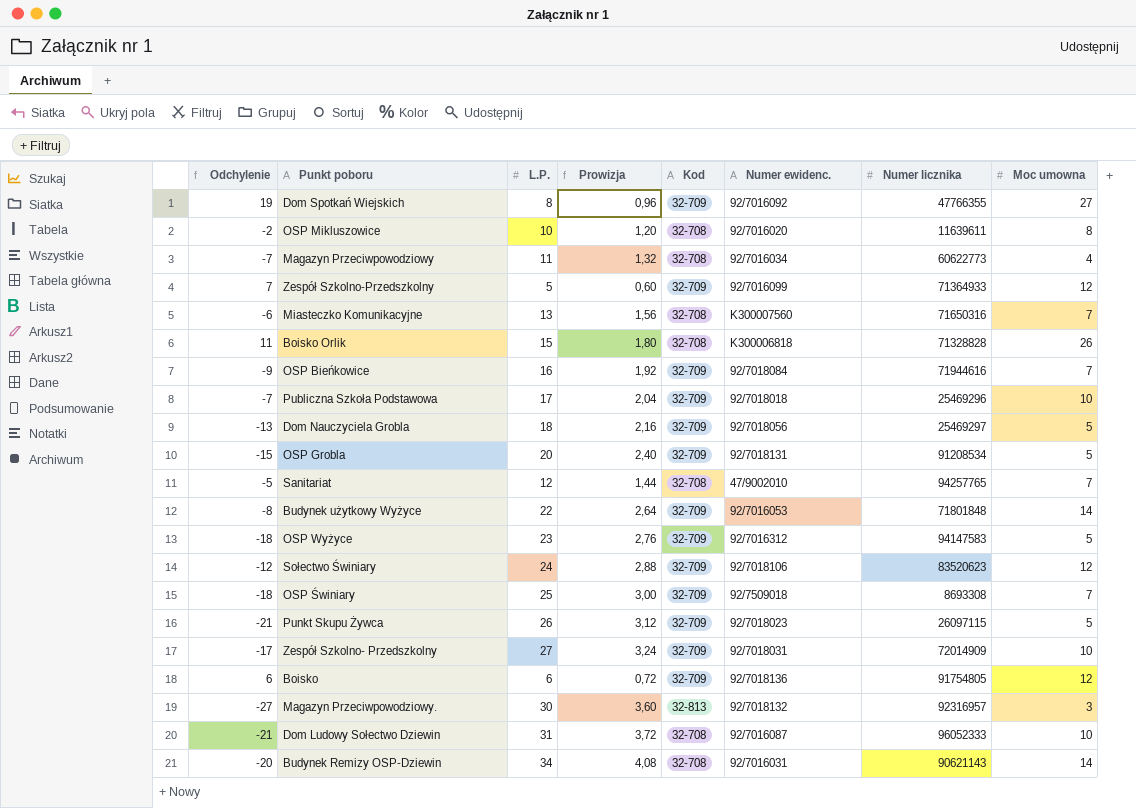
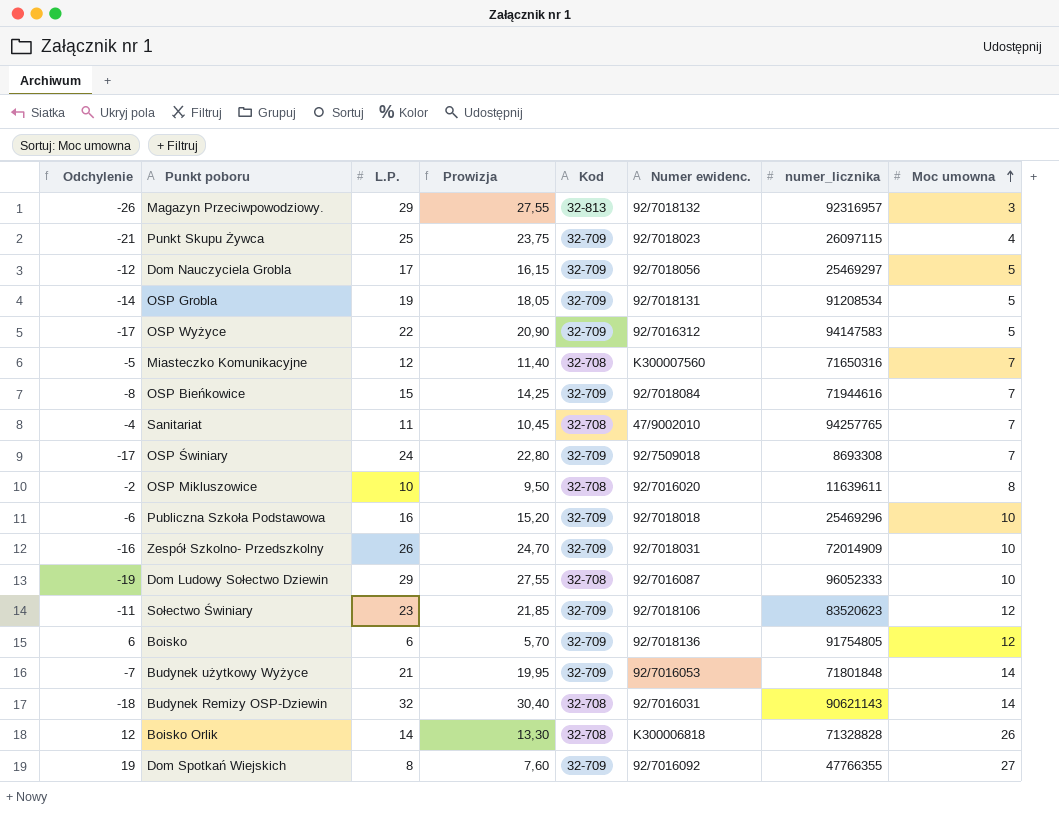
row order: none -> Moc umowna ascending
column Prowizja | formula: [L.P.] * 0,12 -> [L.P.] * 0,95
column name: Numer licznika -> numer_licznika
row Magazyn Przeciwpowodziowy: -7 | 11 | 1,32 | 32-708 | 92/7016034 | 60622773 | 4 -> none
row Zespół Szkolno-Przedszkolny: 7 | 5 | 0,60 | 32-709 | 92/7016099 | 71364933 | 12 -> none
Magazyn Przeciwpowodziowy. | Odchylenie: -27 -> -26
Magazyn Przeciwpowodziowy. | L.P.: 30 -> 29
Punkt Skupu Żywca | L.P.: 26 -> 25
Punkt Skupu Żywca | Moc umowna: 5 -> 4
Dom Nauczyciela Grobla | Odchylenie: -13 -> -12
Dom Nauczyciela Grobla | L.P.: 18 -> 17
OSP Grobla | Odchylenie: -15 -> -14
OSP Grobla | L.P.: 20 -> 19
OSP Wyżyce | Odchylenie: -18 -> -17
OSP Wyżyce | L.P.: 23 -> 22
Miasteczko Komunikacyjne | Odchylenie: -6 -> -5
Miasteczko Komunikacyjne | L.P.: 13 -> 12
OSP Bieńkowice | Odchylenie: -9 -> -8
OSP Bieńkowice | L.P.: 16 -> 15
Sanitariat | Odchylenie: -5 -> -4
Sanitariat | L.P.: 12 -> 11
OSP Świniary | Odchylenie: -18 -> -17
OSP Świniary | L.P.: 25 -> 24
Publiczna Szkoła Podstawowa | Odchylenie: -7 -> -6
Publiczna Szkoła Podstawowa | L.P.: 17 -> 16
Zespół Szkolno- Przedszkolny | Odchylenie: -17 -> -16
Zespół Szkolno- Przedszkolny | L.P.: 27 -> 26
Dom Ludowy Sołectwo Dziewin | Odchylenie: -21 -> -19
Dom Ludowy Sołectwo Dziewin | L.P.: 31 -> 29
Sołectwo Świniary | Odchylenie: -12 -> -11
Sołectwo Świniary | L.P.: 24 -> 23
Budynek użytkowy Wyżyce | Odchylenie: -8 -> -7
Budynek użytkowy Wyżyce | L.P.: 22 -> 21
Budynek Remizy OSP-Dziewin | Odchylenie: -20 -> -18
Budynek Remizy OSP-Dziewin | L.P.: 34 -> 32
Boisko Orlik | Odchylenie: 11 -> 12
Boisko Orlik | L.P.: 15 -> 14

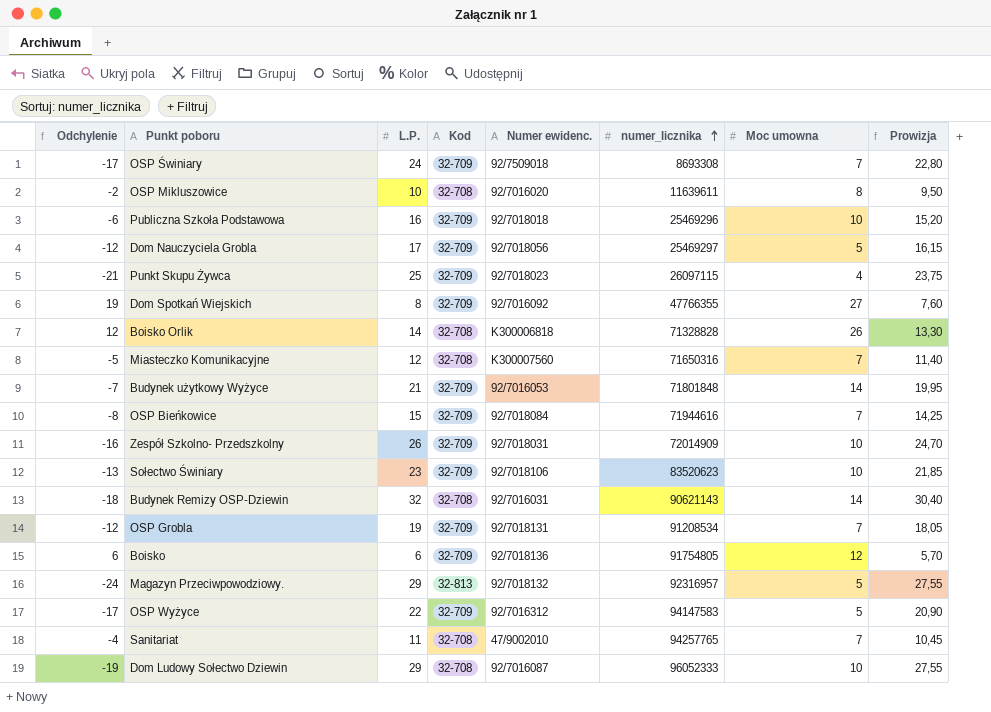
row order: Moc umowna ascending -> numer_licznika ascending
column Prowizja | position: 4 -> 8
Sołectwo Świniary | Odchylenie: -11 -> -13
Sołectwo Świniary | Moc umowna: 12 -> 10
OSP Grobla | Odchylenie: -14 -> -12
OSP Grobla | Moc umowna: 5 -> 7
Magazyn Przeciwpowodziowy. | Odchylenie: -26 -> -24
Magazyn Przeciwpowodziowy. | Moc umowna: 3 -> 5

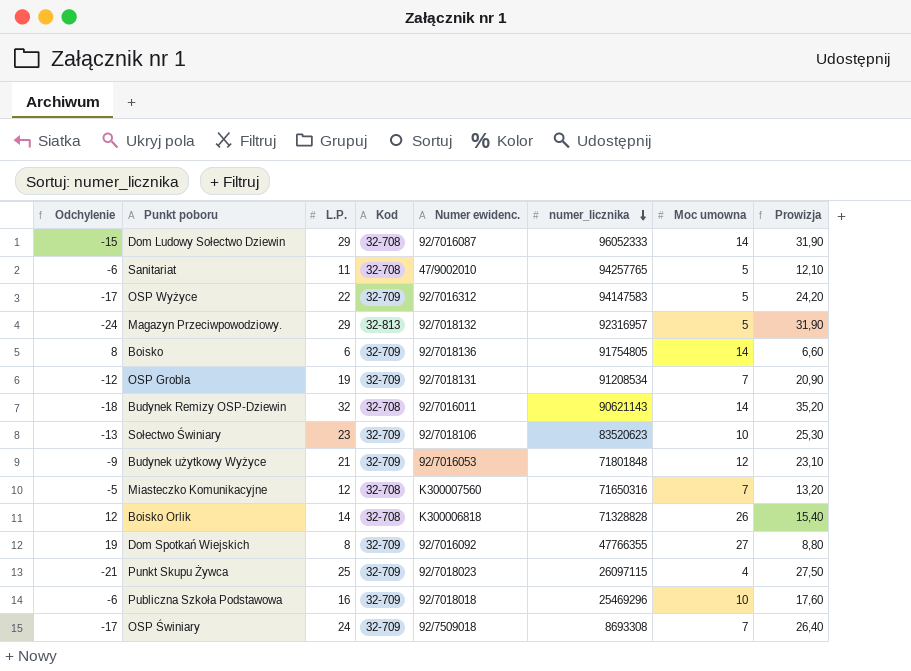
row order: numer_licznika ascending -> numer_licznika descending
column Prowizja | formula: [L.P.] * 0,95 -> [L.P.] * 1,1
row OSP Mikluszowice: -2 | 10 | 32-708 | 92/7016020 | 11639611 | 8 | 9,50 -> none
row Dom Nauczyciela Grobla: -12 | 17 | 32-709 | 92/7018056 | 25469297 | 5 | 16,15 -> none
row OSP Bieńkowice: -8 | 15 | 32-709 | 92/7018084 | 71944616 | 7 | 14,25 -> none
row Zespół Szkolno- Przedszkolny: -16 | 26 | 32-709 | 92/7018031 | 72014909 | 10 | 24,70 -> none
Dom Ludowy Sołectwo Dziewin | Odchylenie: -19 -> -15
Dom Ludowy Sołectwo Dziewin | Moc umowna: 10 -> 14
Sanitariat | Odchylenie: -4 -> -6
Sanitariat | Moc umowna: 7 -> 5
Boisko | Odchylenie: 6 -> 8
Boisko | Moc umowna: 12 -> 14
Budynek Remizy OSP-Dziewin | Numer ewidenc.: 92/7016031 -> 92/7016011
Budynek użytkowy Wyżyce | Odchylenie: -7 -> -9
Budynek użytkowy Wyżyce | Moc umowna: 14 -> 12

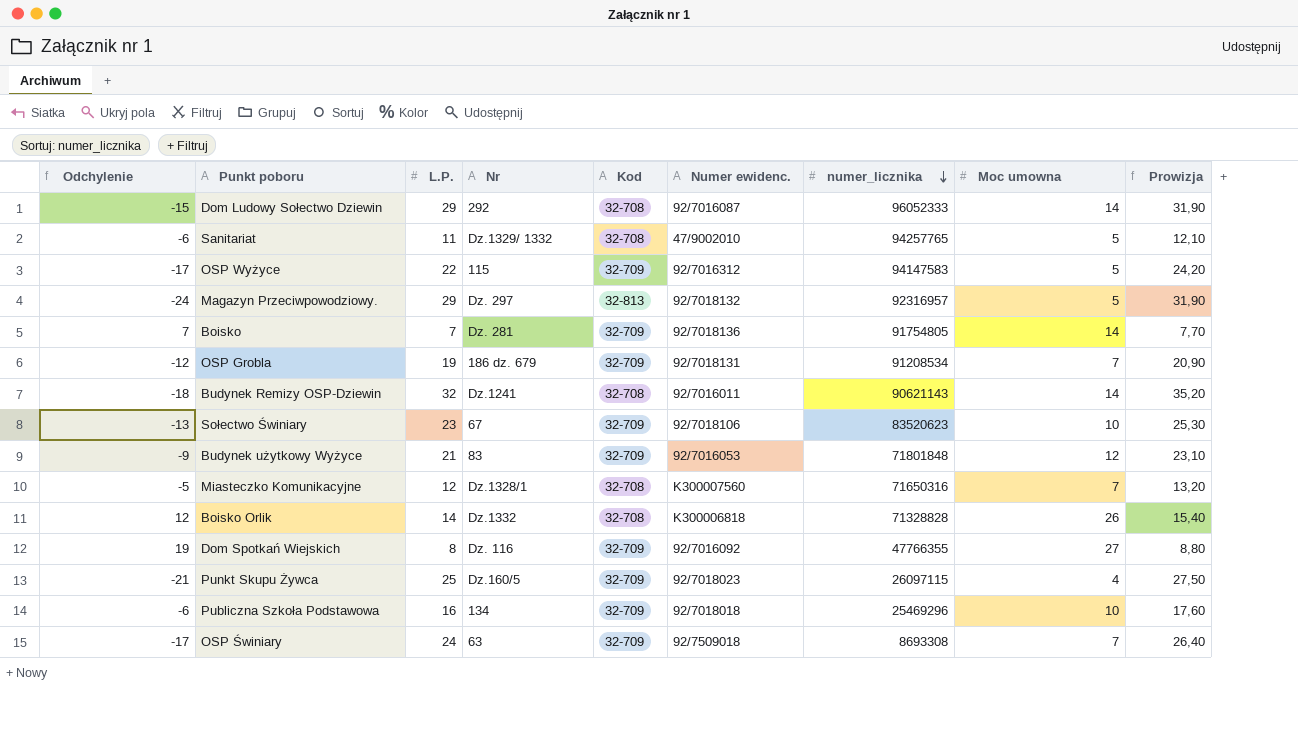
column Nr | position: none -> 4
Boisko | Odchylenie: 8 -> 7
Boisko | L.P.: 6 -> 7
Boisko | Prowizja: 6,60 -> 7,70

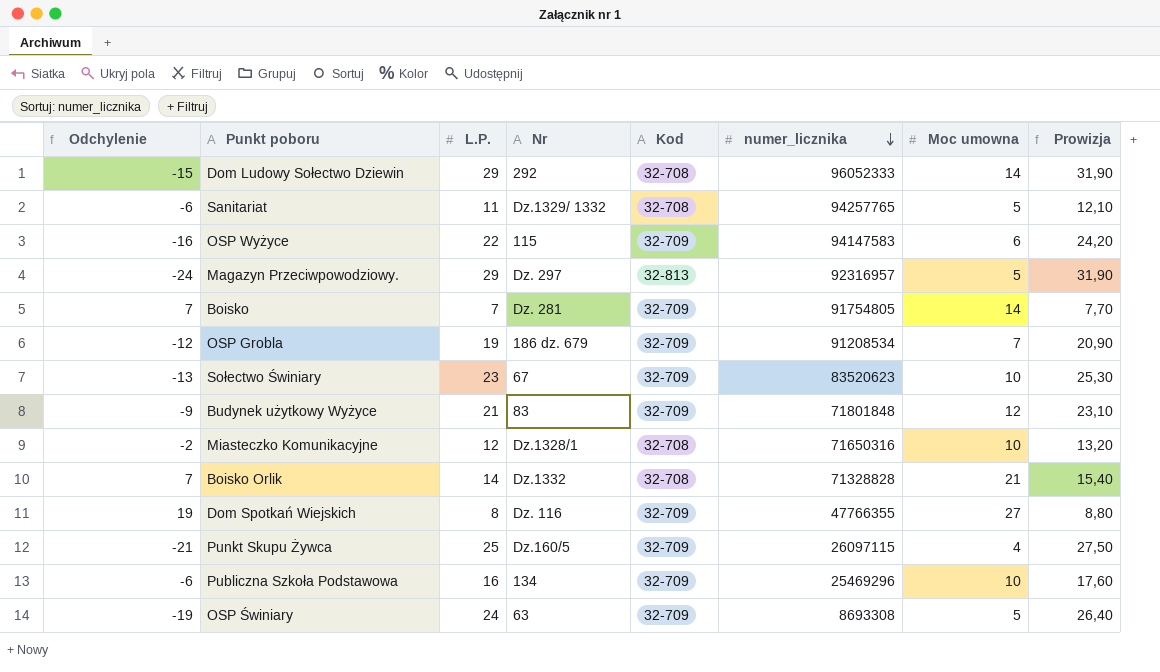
column Numer ewidenc. | position: 6 -> none
row Budynek Remizy OSP-Dziewin: -18 | 32 | Dz.1241 | 32-708 | 92/7016011 | 90621143 | 14 | 35,20 -> none
OSP Wyżyce | Odchylenie: -17 -> -16
OSP Wyżyce | Moc umowna: 5 -> 6
Miasteczko Komunikacyjne | Odchylenie: -5 -> -2
Miasteczko Komunikacyjne | Moc umowna: 7 -> 10
Boisko Orlik | Odchylenie: 12 -> 7
Boisko Orlik | Moc umowna: 26 -> 21
OSP Świniary | Odchylenie: -17 -> -19
OSP Świniary | Moc umowna: 7 -> 5

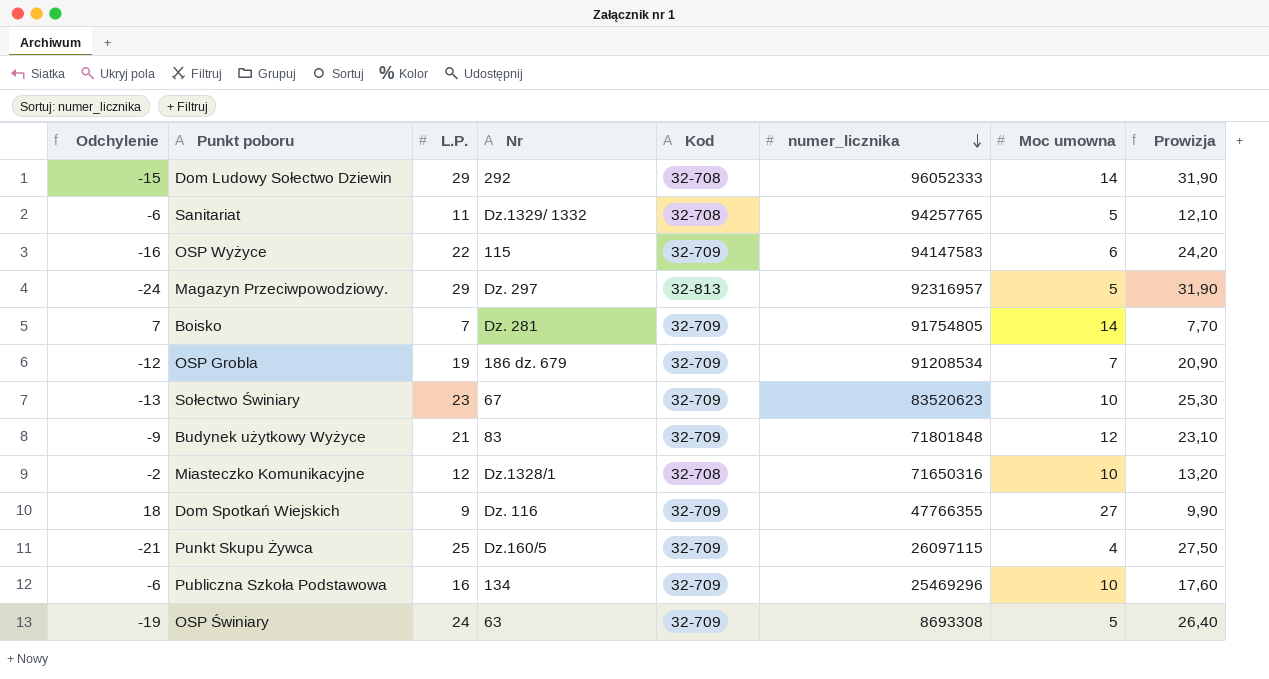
row Boisko Orlik: 7 | 14 | Dz.1332 | 32-708 | 71328828 | 21 | 15,40 -> none
Dom Spotkań Wiejskich | Odchylenie: 19 -> 18
Dom Spotkań Wiejskich | L.P.: 8 -> 9
Dom Spotkań Wiejskich | Prowizja: 8,80 -> 9,90

